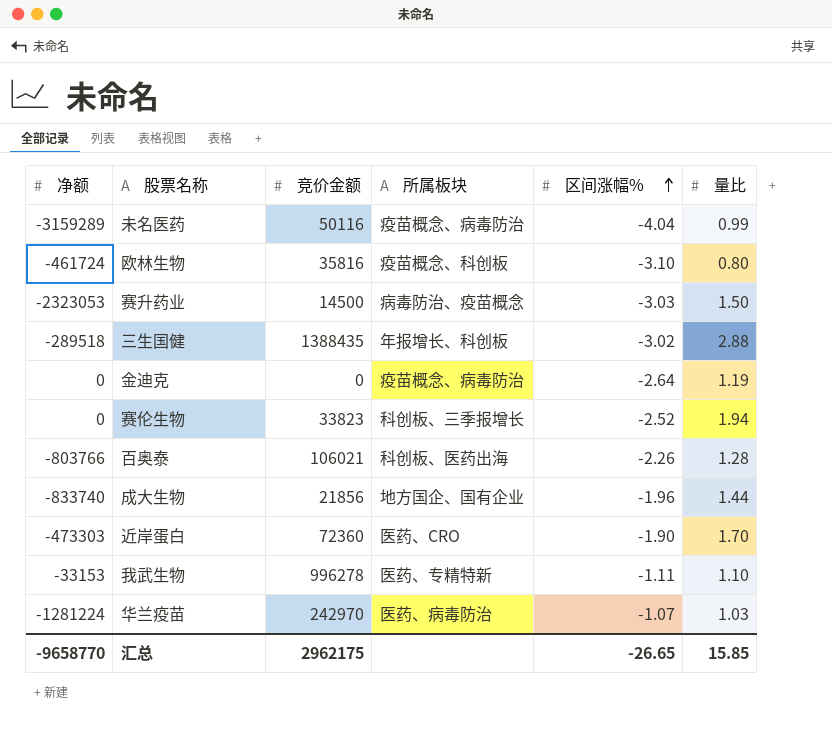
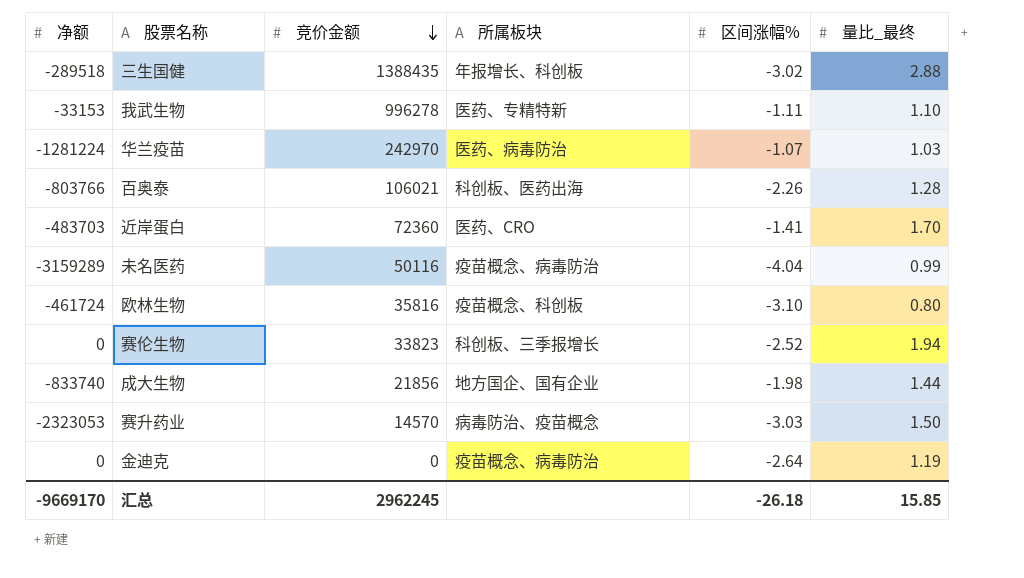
row order: 区间涨幅% ascending -> 竞价金额 descending
column name: 量比 -> 量比_最终
近岸蛋白 | 净额: -473303 -> -483703
近岸蛋白 | 区间涨幅%: -1.90 -> -1.41
成大生物 | 区间涨幅%: -1.96 -> -1.98
赛升药业 | 竞价金额: 14500 -> 14570
汇总 | 净额: -9658770 -> -9669170
汇总 | 竞价金额: 2962175 -> 2962245
汇总 | 区间涨幅%: -26.65 -> -26.18

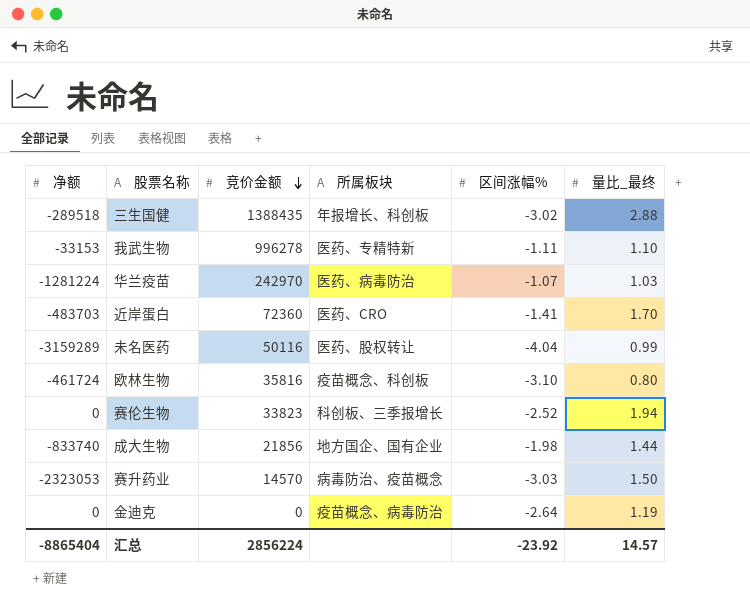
row 百奥泰: -803766 | 106021 | 科创板、医药出海 | -2.26 | 1.28 -> none
未名医药 | 所属板块: 疫苗概念、病毒防治 -> 医药、股权转让
汇总 | 净额: -9669170 -> -8865404
汇总 | 竞价金额: 2962245 -> 2856224
汇总 | 区间涨幅%: -26.18 -> -23.92
汇总 | 量比_最终: 15.85 -> 14.57

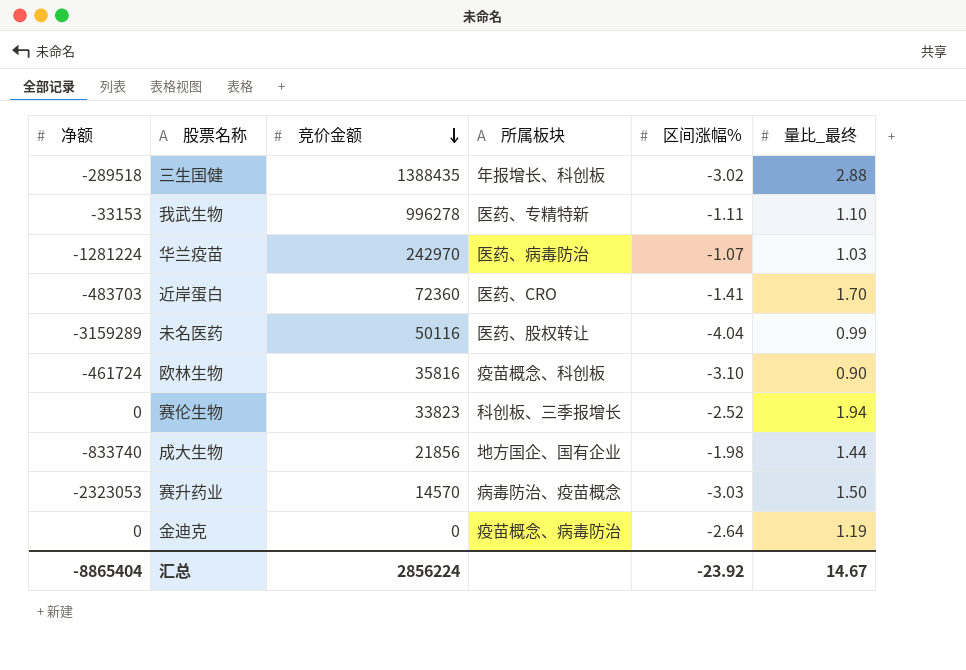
欧林生物 | 量比_最终: 0.80 -> 0.90
汇总 | 量比_最终: 14.57 -> 14.67

